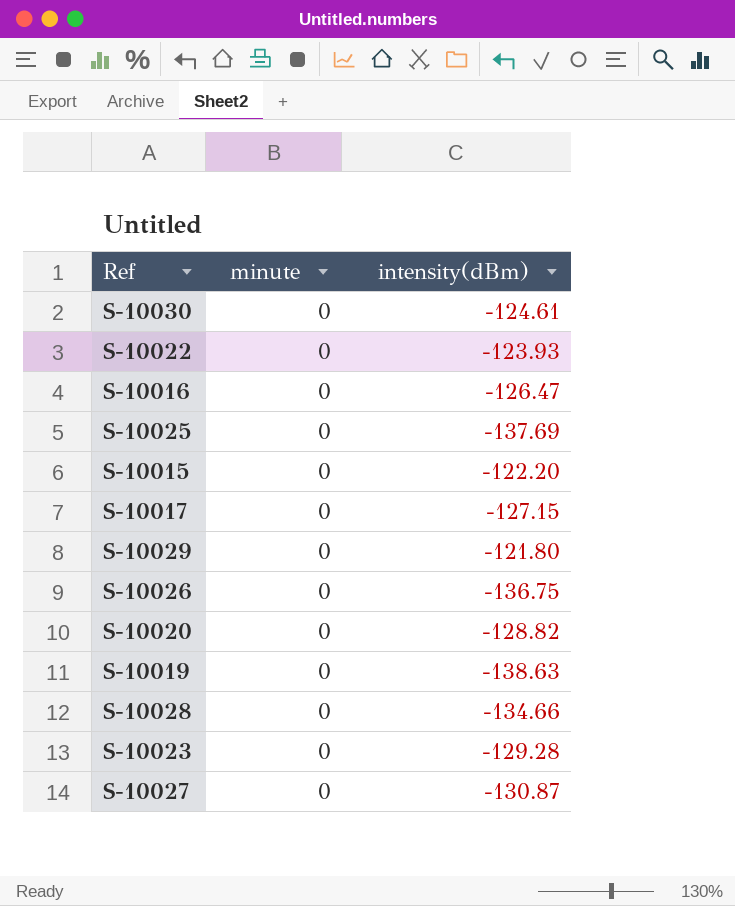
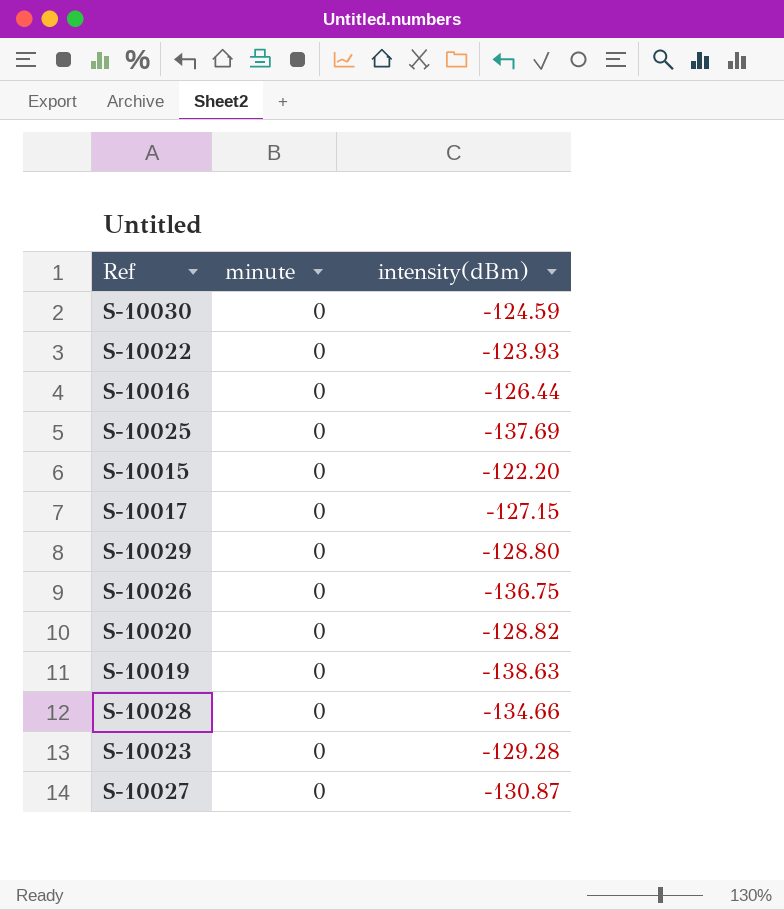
S-10030 | intensity(dBm): -124.61 -> -124.59
S-10016 | intensity(dBm): -126.47 -> -126.44
S-10029 | intensity(dBm): -121.80 -> -128.80

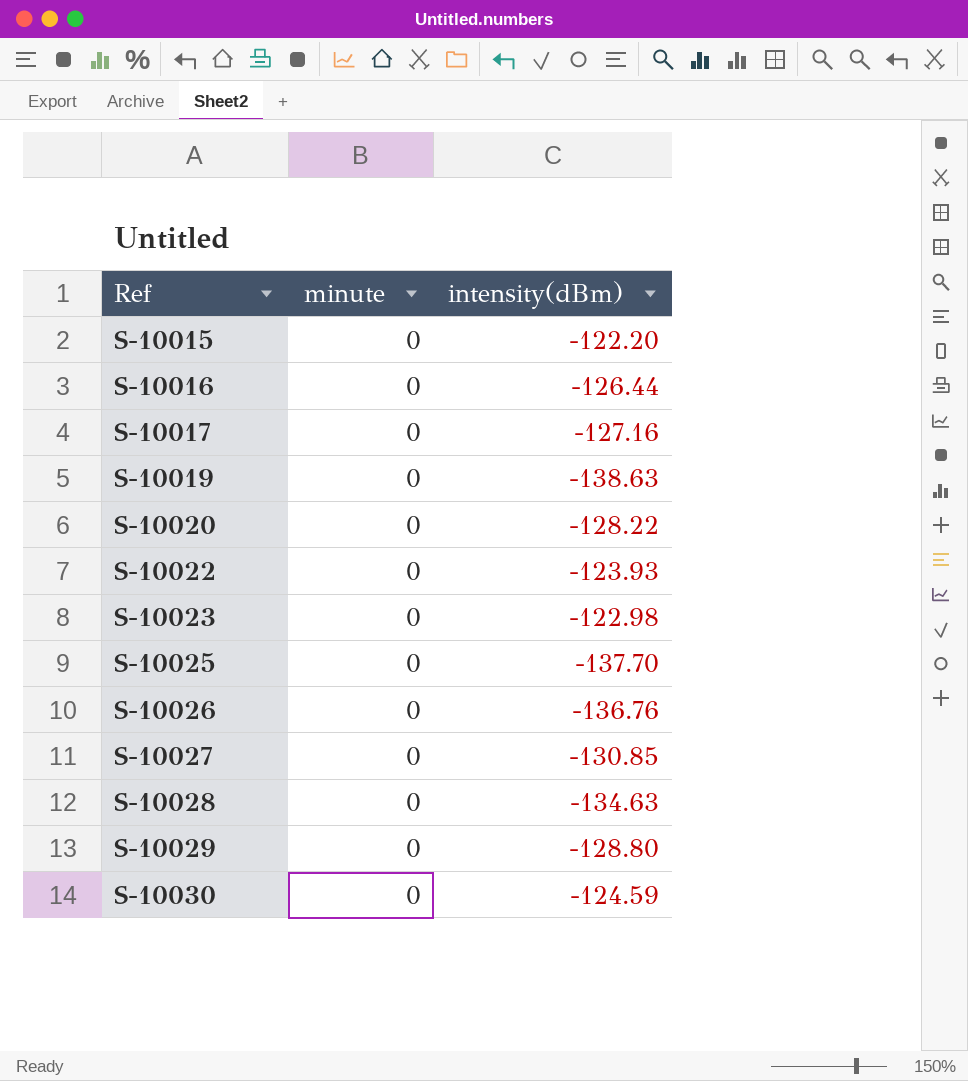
row order: none -> Ref ascending
S-10017 | intensity(dBm): -127.15 -> -127.16
S-10020 | intensity(dBm): -128.82 -> -128.22
S-10023 | intensity(dBm): -129.28 -> -122.98
S-10025 | intensity(dBm): -137.69 -> -137.70
S-10026 | intensity(dBm): -136.75 -> -136.76
S-10027 | intensity(dBm): -130.87 -> -130.85
S-10028 | intensity(dBm): -134.66 -> -134.63

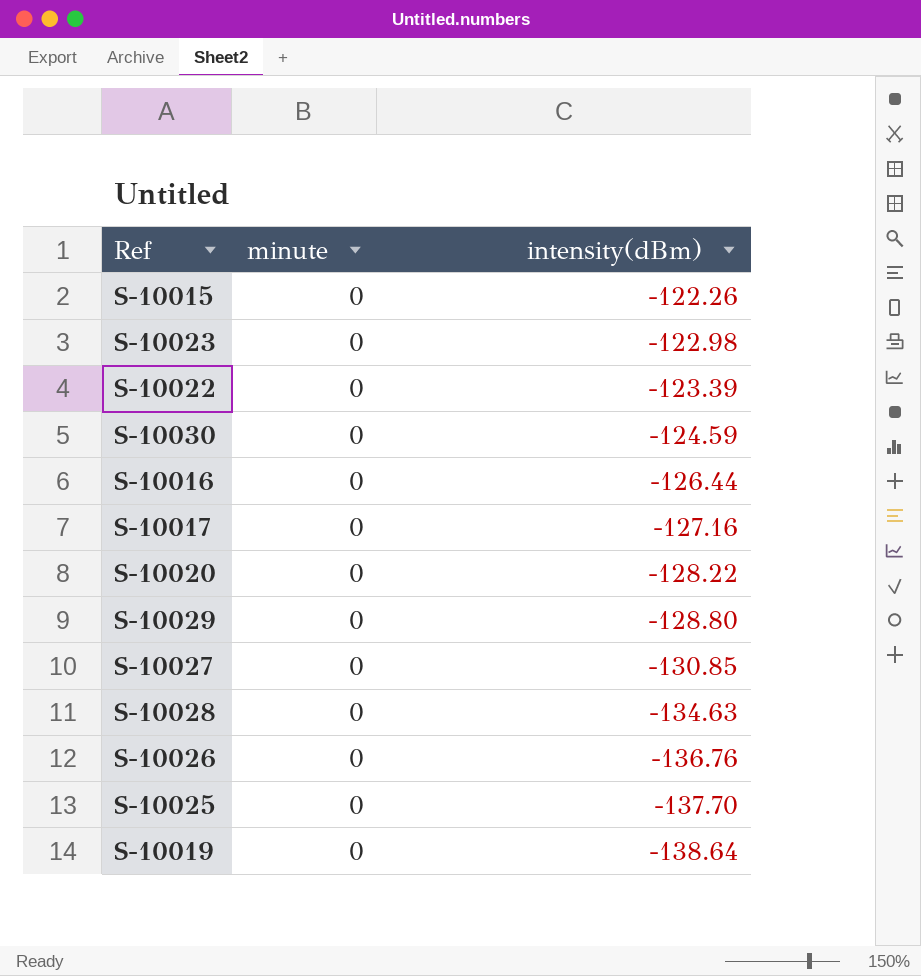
row order: Ref ascending -> intensity(dBm) descending
S-10015 | intensity(dBm): -122.20 -> -122.26
S-10022 | intensity(dBm): -123.93 -> -123.39
S-10019 | intensity(dBm): -138.63 -> -138.64

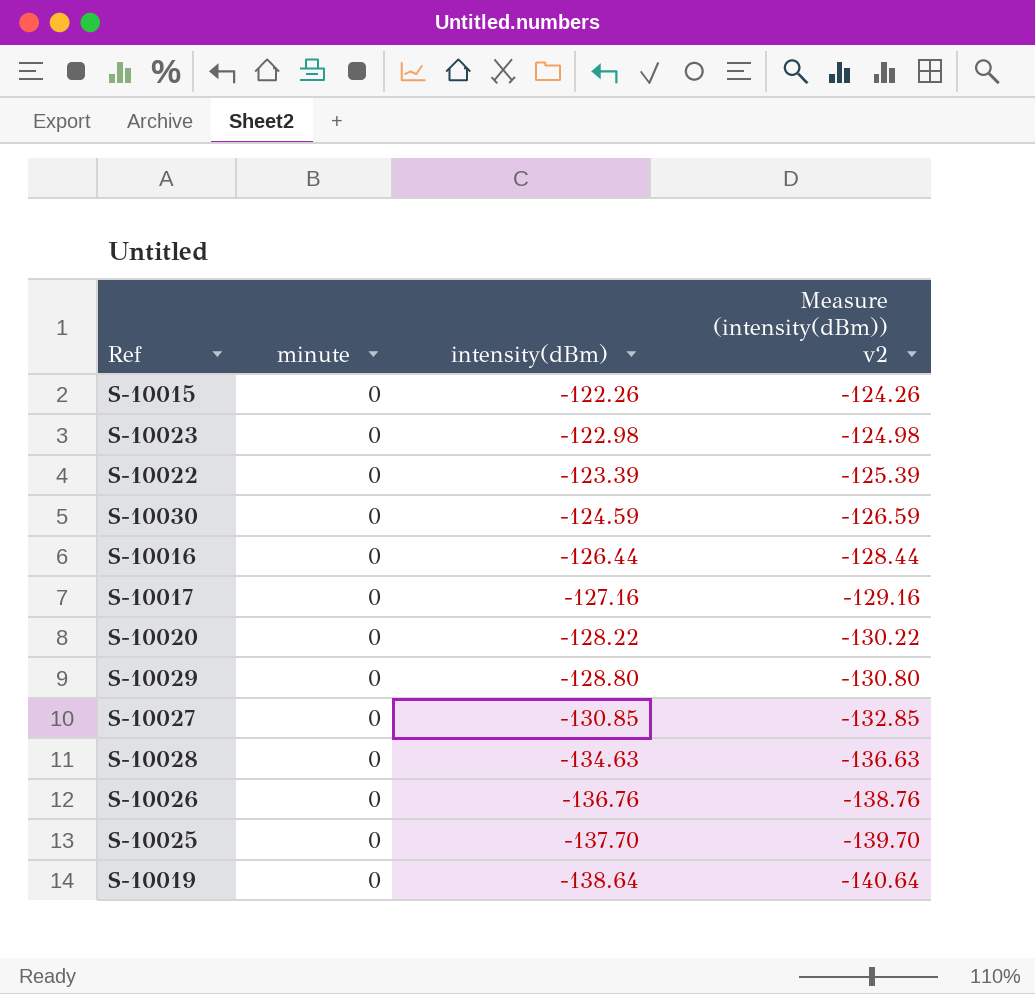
column Measure (intensity(dBm)) v2 | formula: none -> [intensity(dBm)] - 2

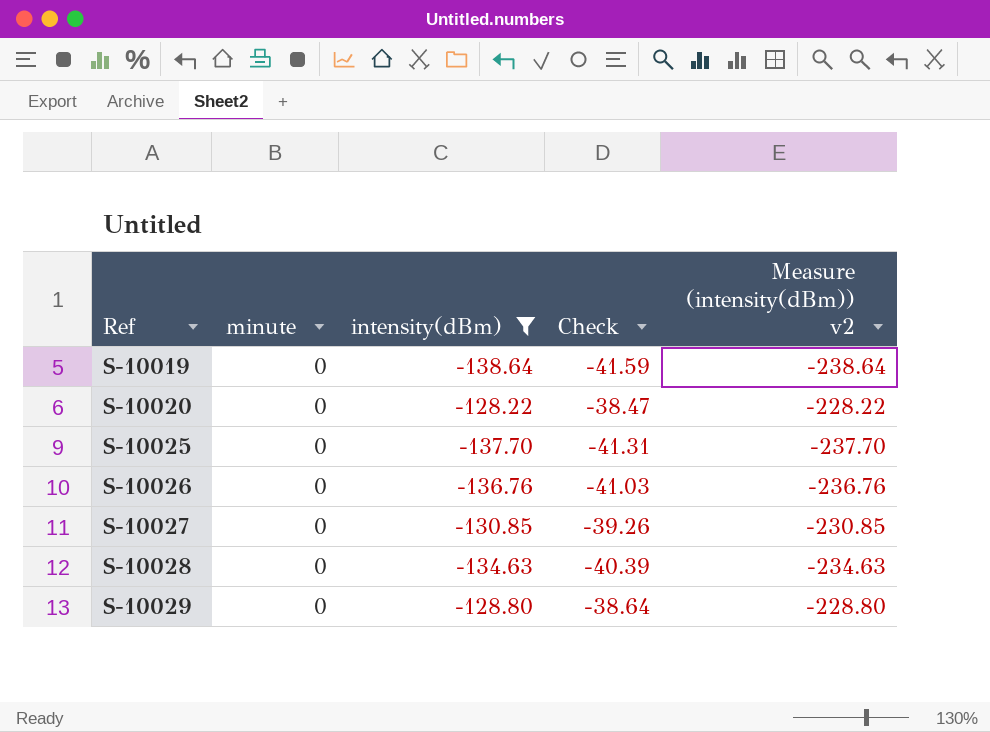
filter: none -> intensity(dBm) <= -128.22
row order: intensity(dBm) descending -> Ref ascending
column Check | formula: none -> [intensity(dBm)] * 0.3
column Measure (intensity(dBm)) v2 | formula: [intensity(dBm)] - 2 -> [intensity(dBm)] - 100

